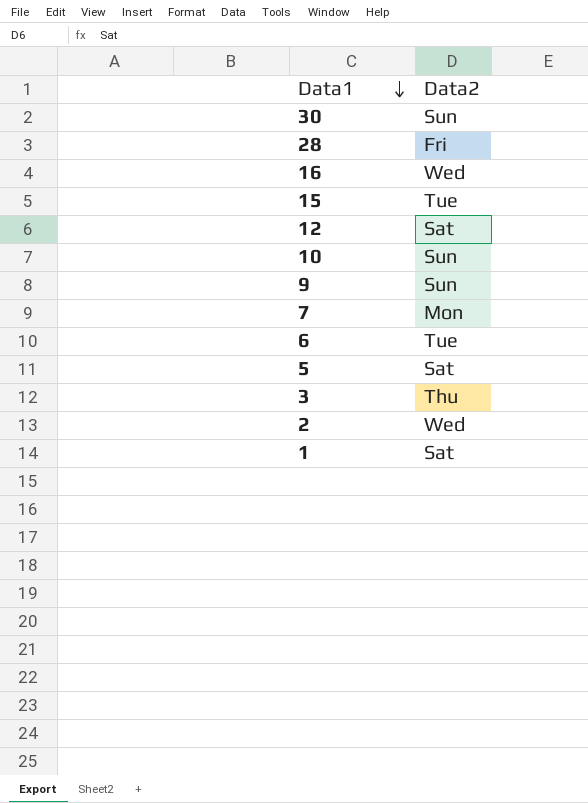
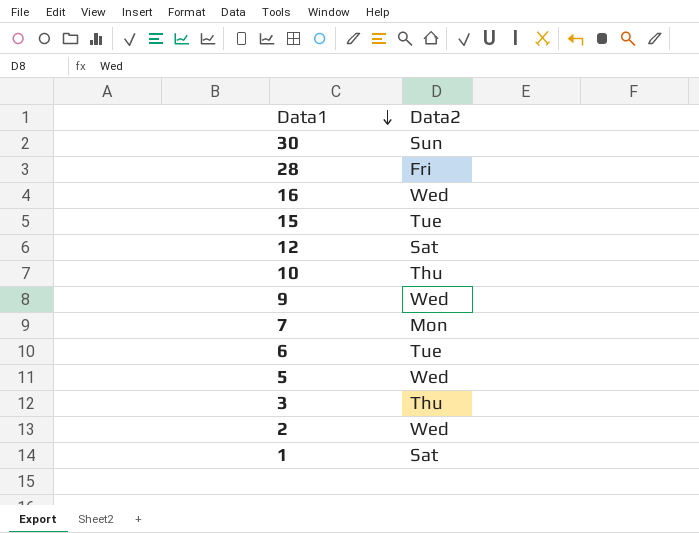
10 | Data2: Sun -> Thu
9 | Data2: Sun -> Wed
5 | Data2: Sat -> Wed

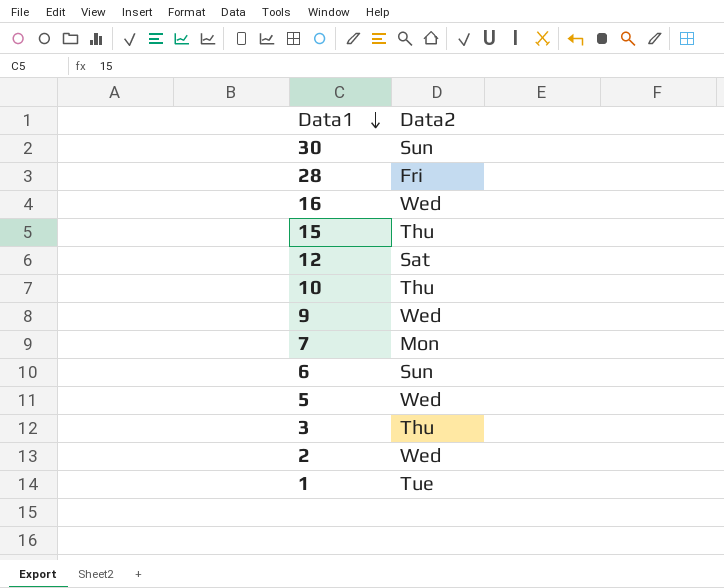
15 | Data2: Tue -> Thu
6 | Data2: Tue -> Sun
1 | Data2: Sat -> Tue

